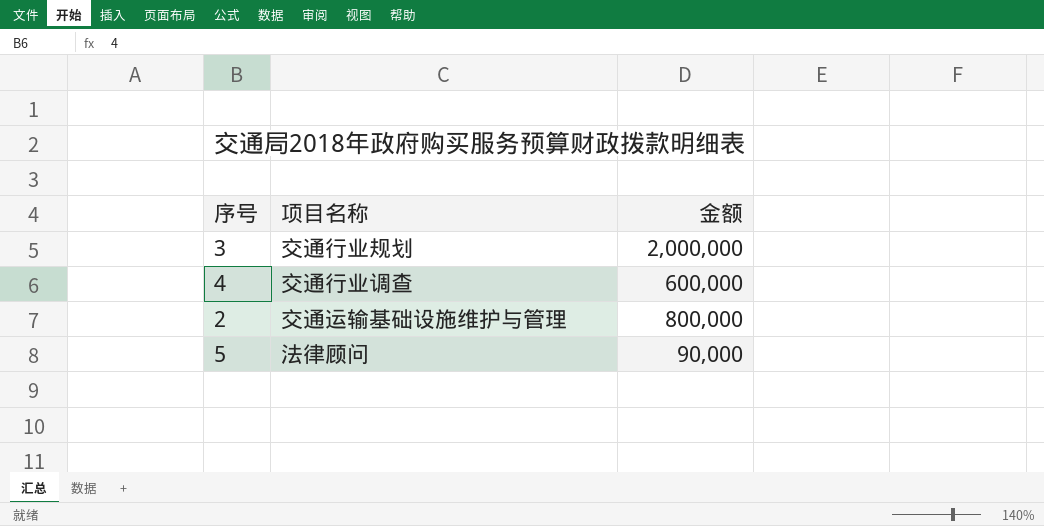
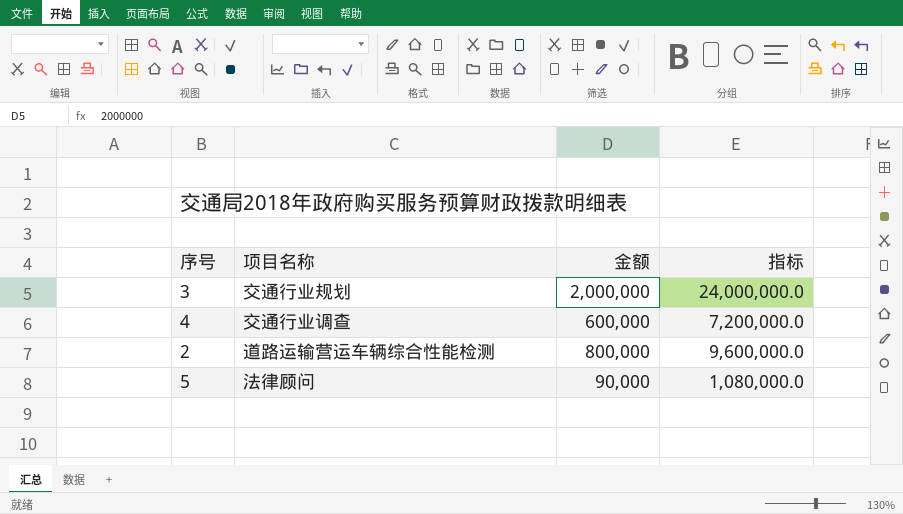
column 指标 | formula: none -> [金额] * 12
2 | 项目名称: 交通运输基础设施维护与管理 -> 道路运输营运车辆综合性能检测

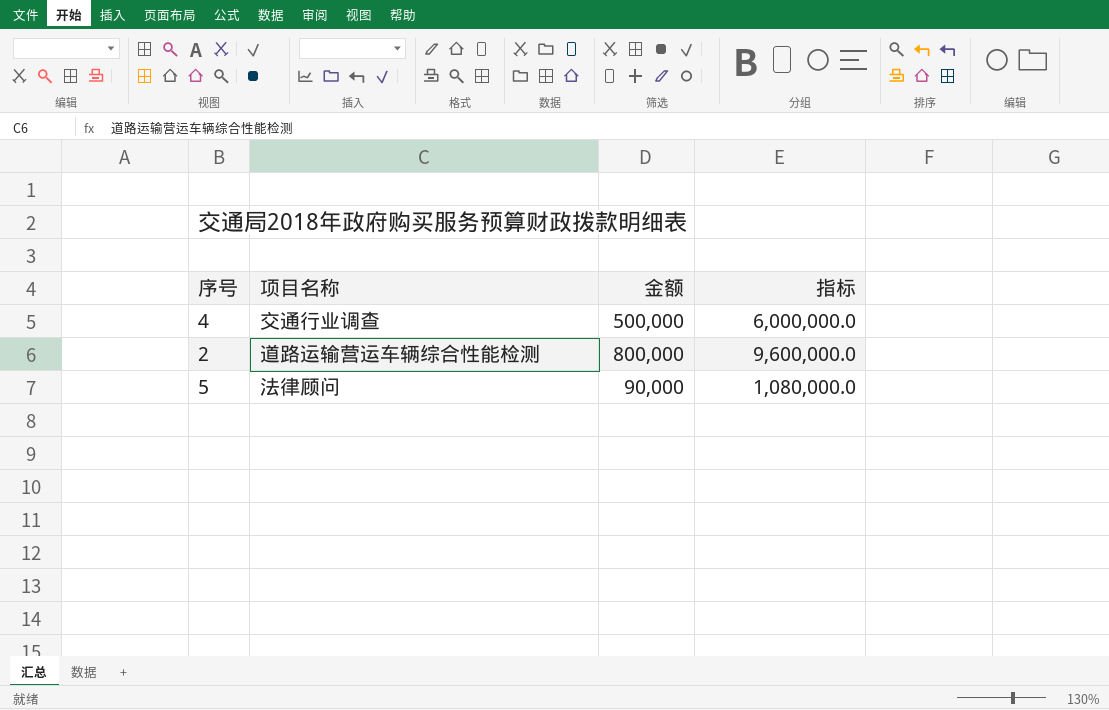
row 3: 交通行业规划 | 2,000,000 | 24,000,000.0 -> none
4 | 金额: 600,000 -> 500,000
4 | 指标: 7,200,000.0 -> 6,000,000.0

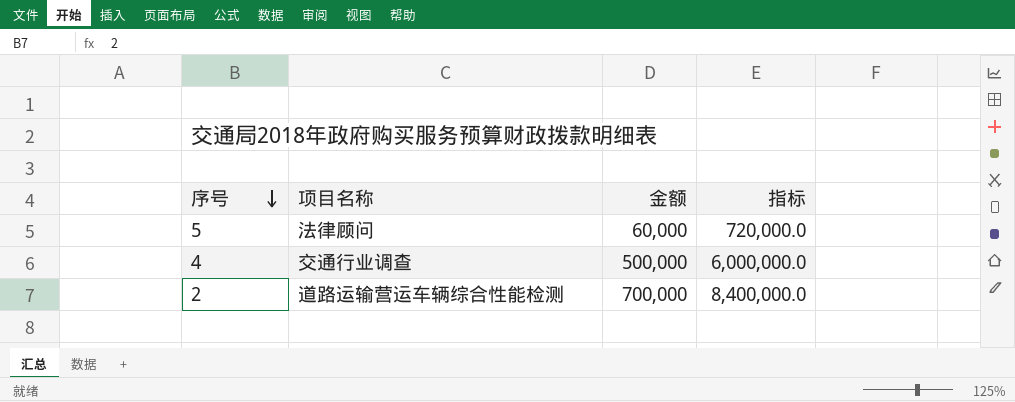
row order: none -> 序号 descending
5 | 金额: 90,000 -> 60,000
5 | 指标: 1,080,000.0 -> 720,000.0
2 | 金额: 800,000 -> 700,000
2 | 指标: 9,600,000.0 -> 8,400,000.0

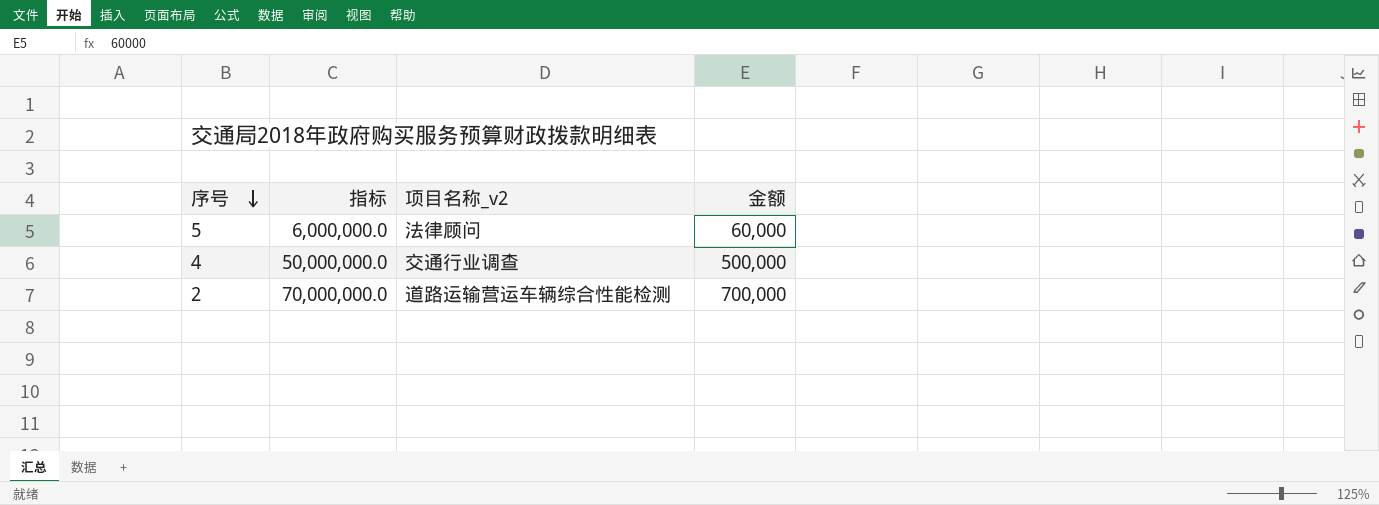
column 指标 | formula: [金额] * 12 -> [金额] * 100
column 指标 | position: 4 -> 2
column name: 项目名称 -> 项目名称_v2

